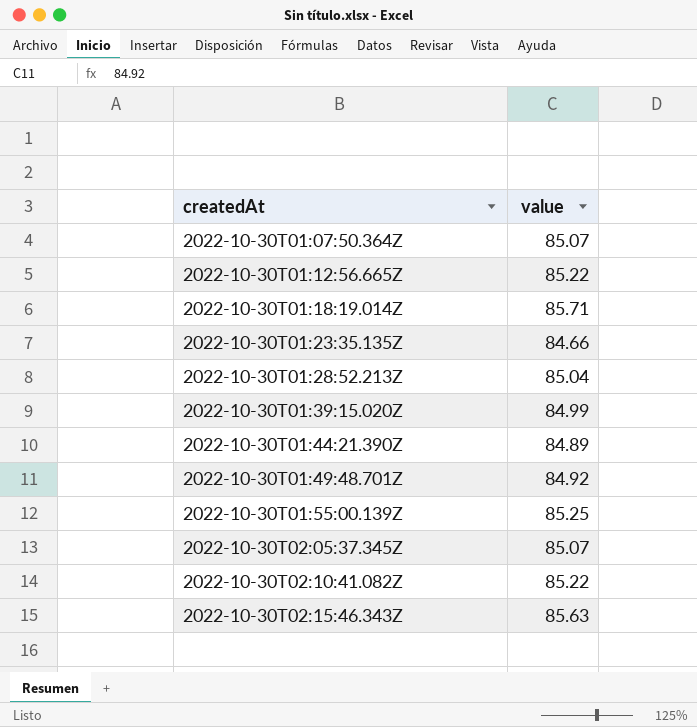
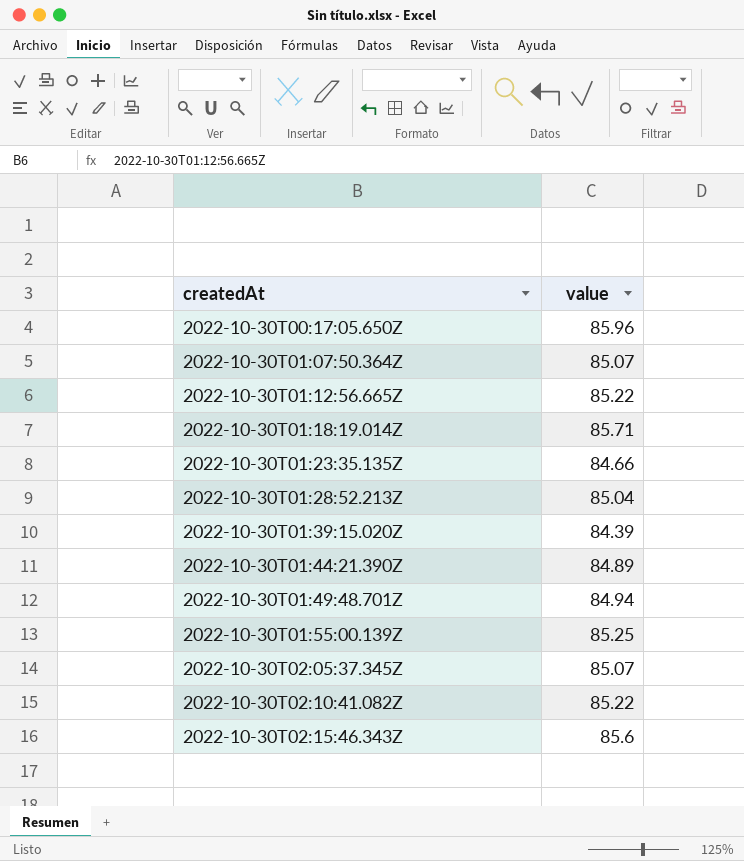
row 2022-10-30T00:17:05.650Z: none -> 85.96
2022-10-30T01:39:15.020Z | value: 84.99 -> 84.39
2022-10-30T01:49:48.701Z | value: 84.92 -> 84.94
2022-10-30T02:15:46.343Z | value: 85.63 -> 85.6

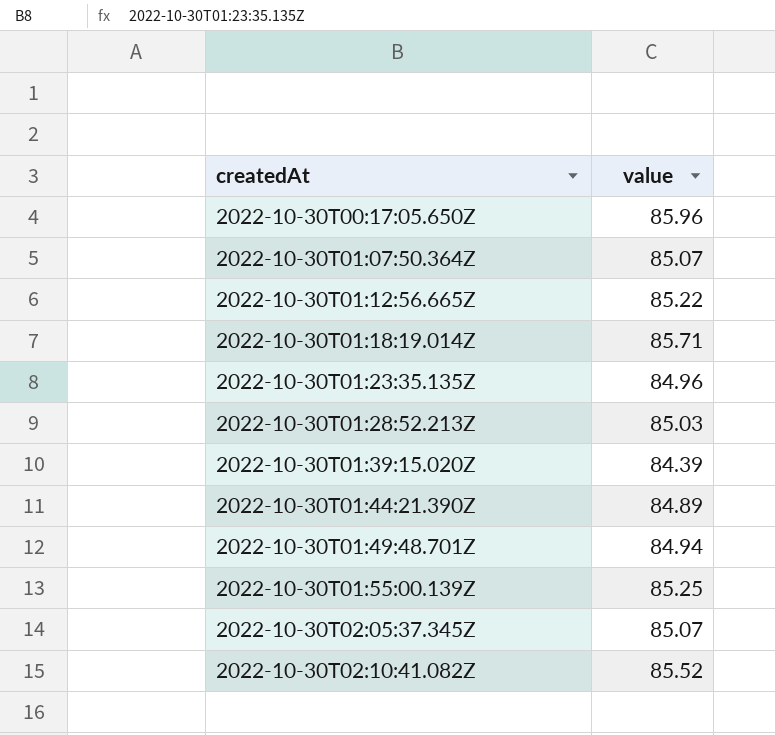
row 2022-10-30T02:15:46.343Z: 85.6 -> none
2022-10-30T01:23:35.135Z | value: 84.66 -> 84.96
2022-10-30T01:28:52.213Z | value: 85.04 -> 85.03
2022-10-30T02:10:41.082Z | value: 85.22 -> 85.52

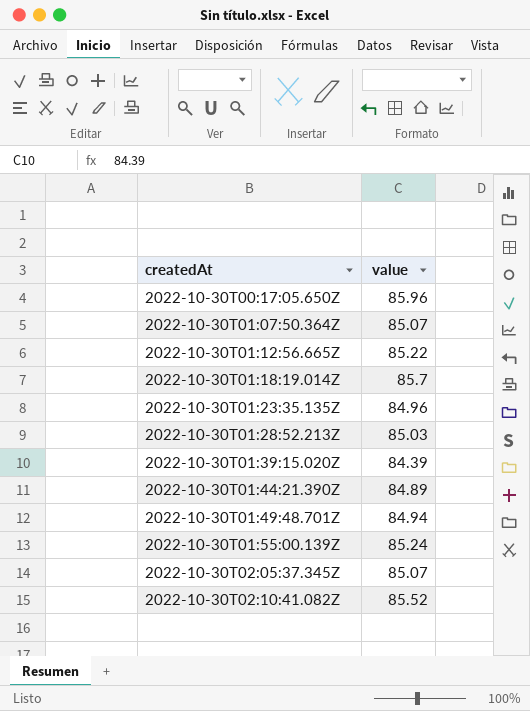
2022-10-30T01:18:19.014Z | value: 85.71 -> 85.7
2022-10-30T01:55:00.139Z | value: 85.25 -> 85.24

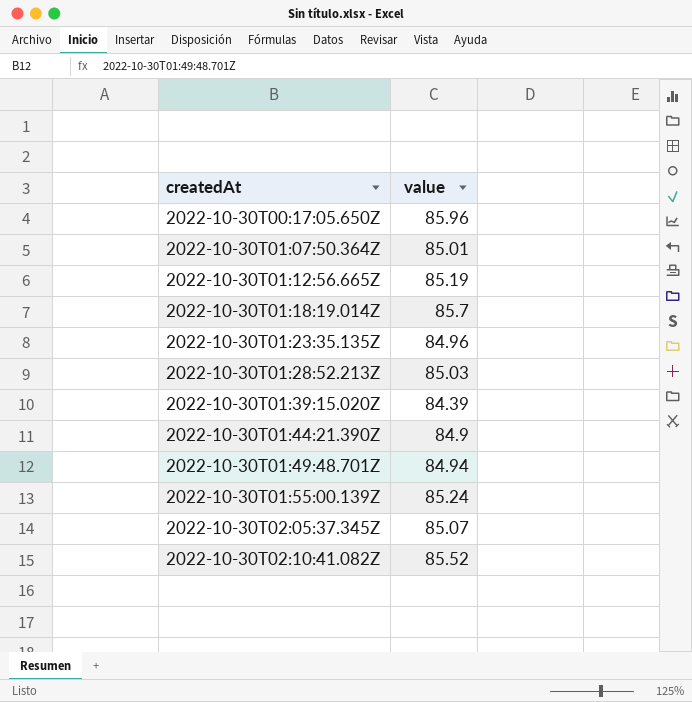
2022-10-30T01:07:50.364Z | value: 85.07 -> 85.01
2022-10-30T01:12:56.665Z | value: 85.22 -> 85.19
2022-10-30T01:44:21.390Z | value: 84.89 -> 84.9

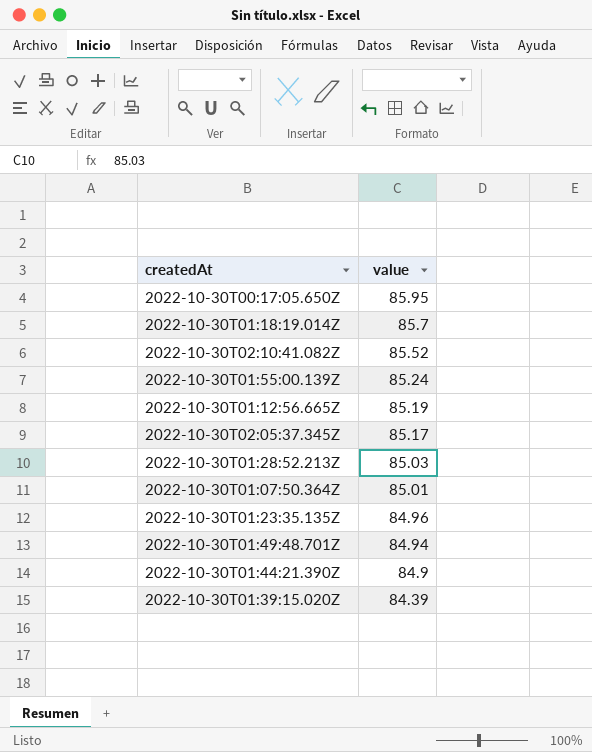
row order: createdAt ascending -> value descending
2022-10-30T00:17:05.650Z | value: 85.96 -> 85.95
2022-10-30T02:05:37.345Z | value: 85.07 -> 85.17

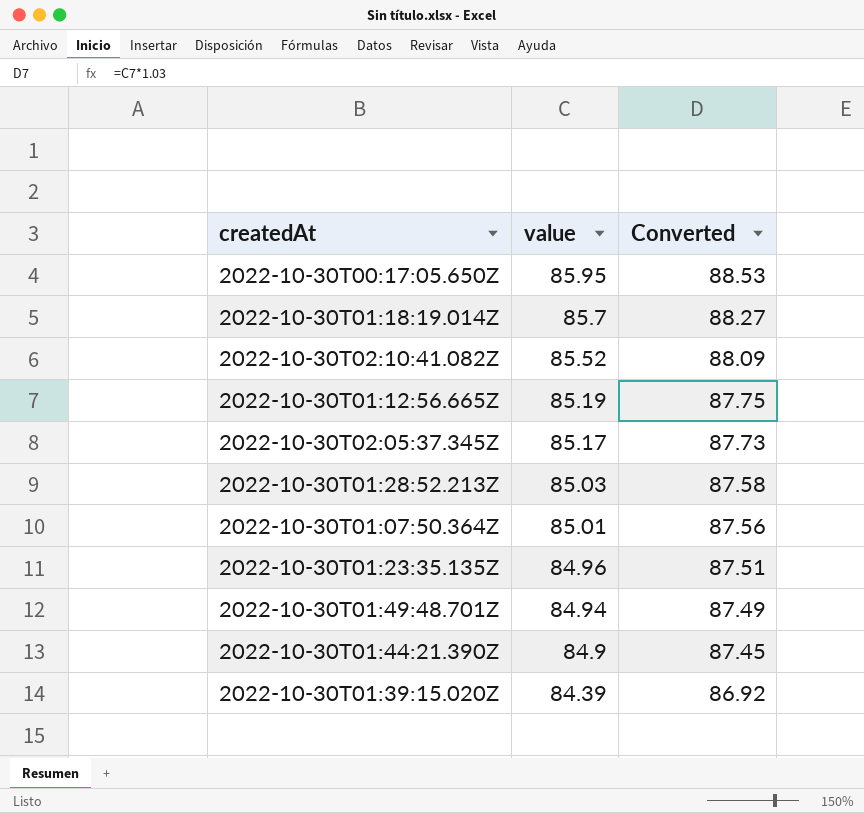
column Converted | formula: none -> [value] * 1.03
row 2022-10-30T01:55:00.139Z: 85.24 -> none

